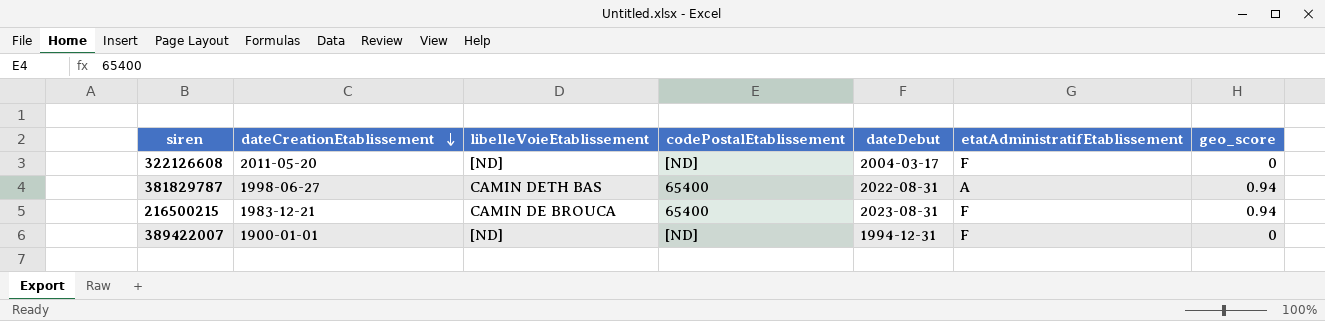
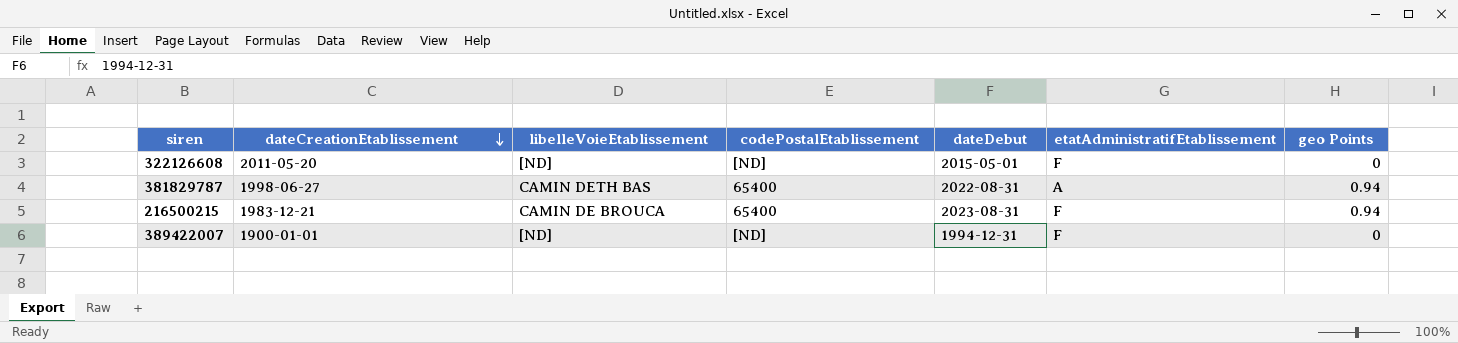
column name: geo_score -> geo Points
322126608 | dateDebut: 2004-03-17 -> 2015-05-01

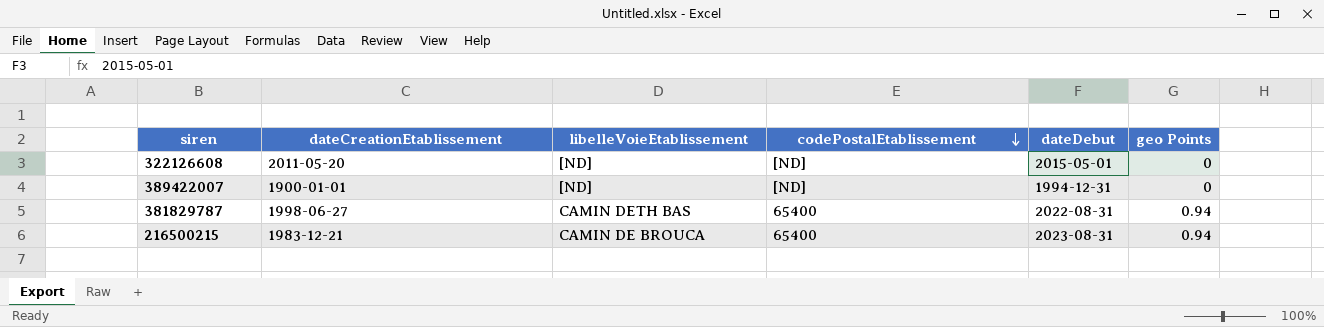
row order: dateCreationEtablissement descending -> codePostalEtablissement descending
column etatAdministratifEtablissement | position: 6 -> none

